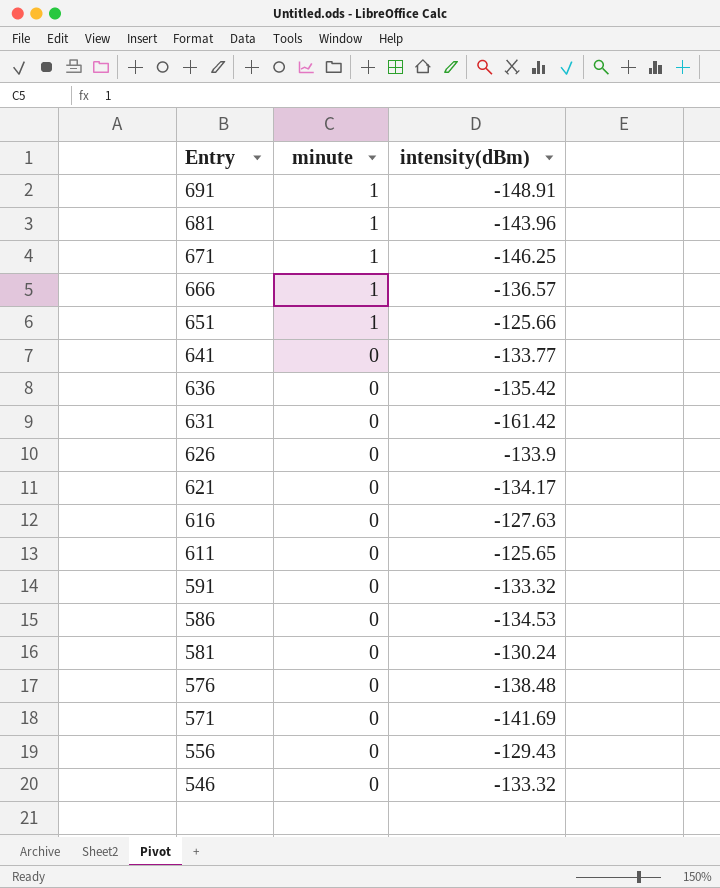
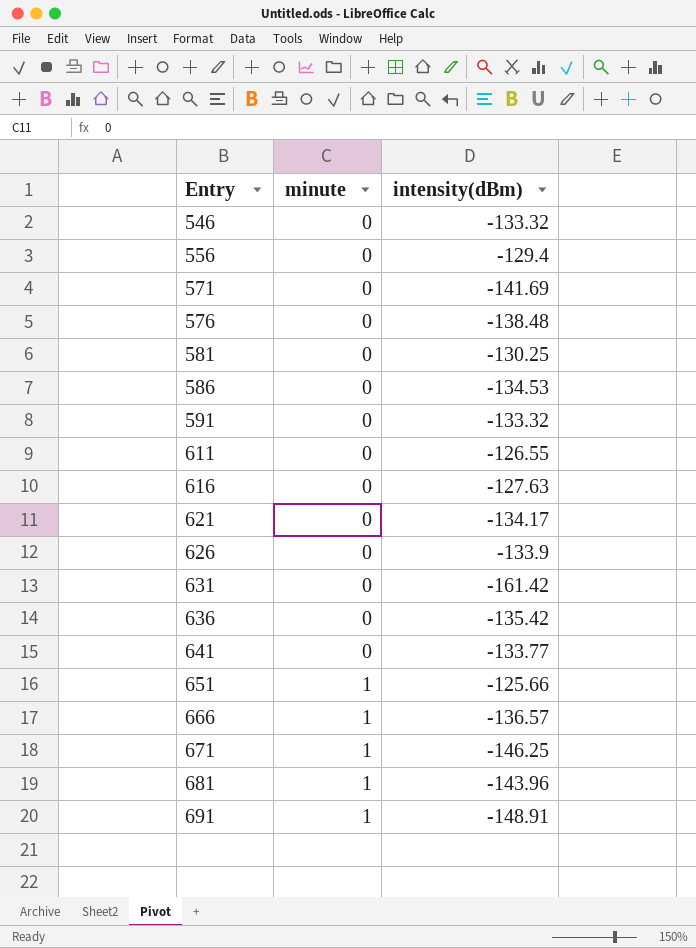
row order: Entry descending -> Entry ascending
556 | intensity(dBm): -129.43 -> -129.4
581 | intensity(dBm): -130.24 -> -130.25
611 | intensity(dBm): -125.65 -> -126.55

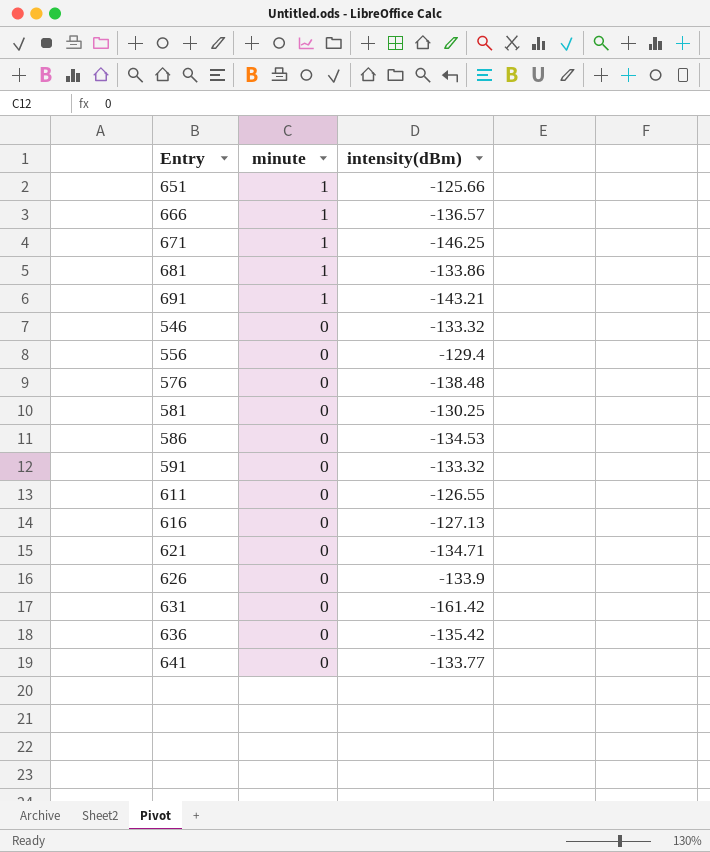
row order: Entry ascending -> minute descending
row 571: 0 | -141.69 -> none
681 | intensity(dBm): -143.96 -> -133.86
691 | intensity(dBm): -148.91 -> -143.21
616 | intensity(dBm): -127.63 -> -127.13
621 | intensity(dBm): -134.17 -> -134.71

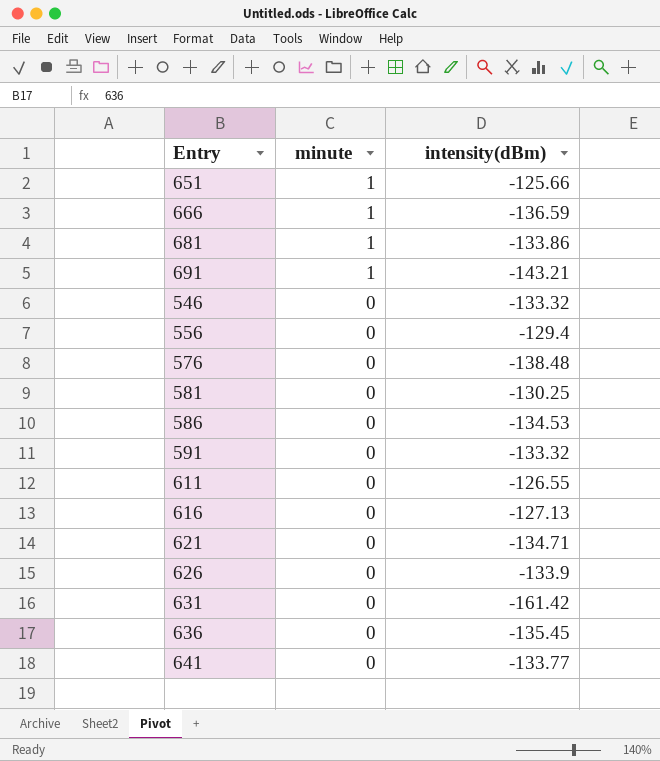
row 671: 1 | -146.25 -> none
666 | intensity(dBm): -136.57 -> -136.59
636 | intensity(dBm): -135.42 -> -135.45

